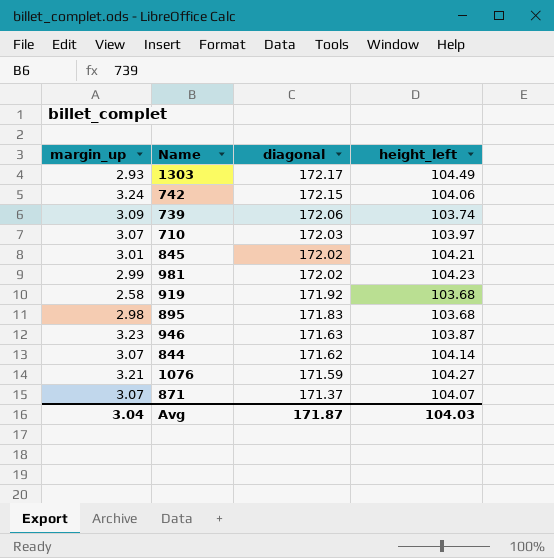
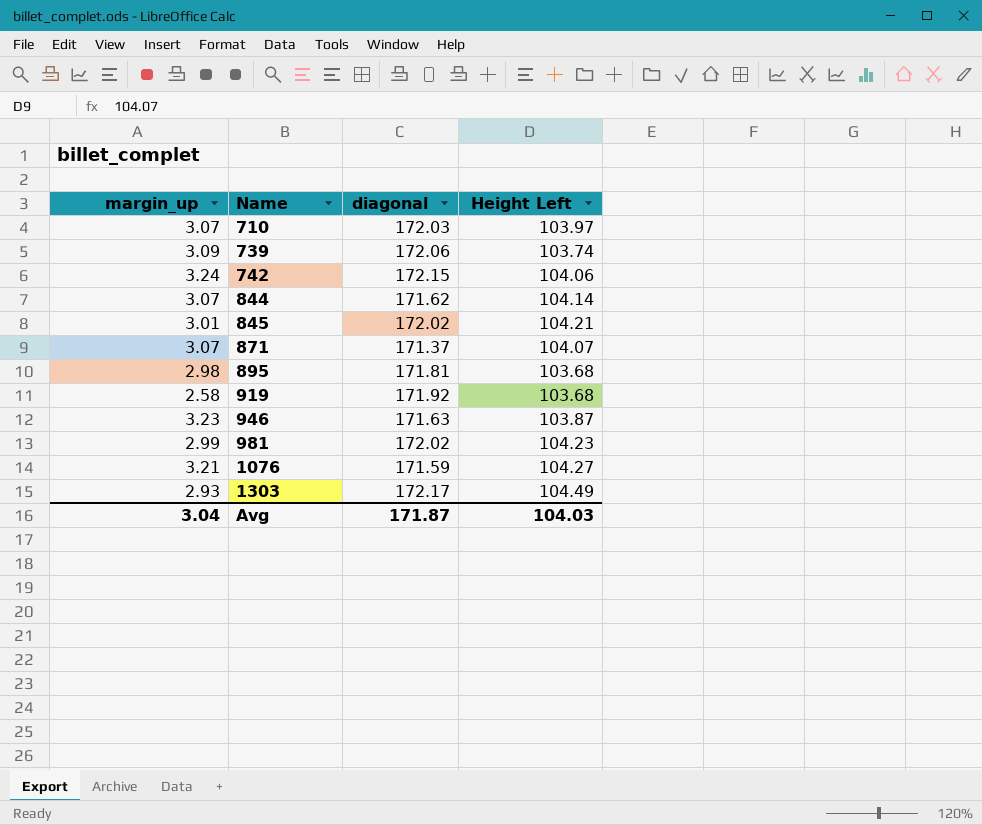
row order: diagonal descending -> Name ascending
column name: height_left -> Height Left
895 | diagonal: 171.83 -> 171.81

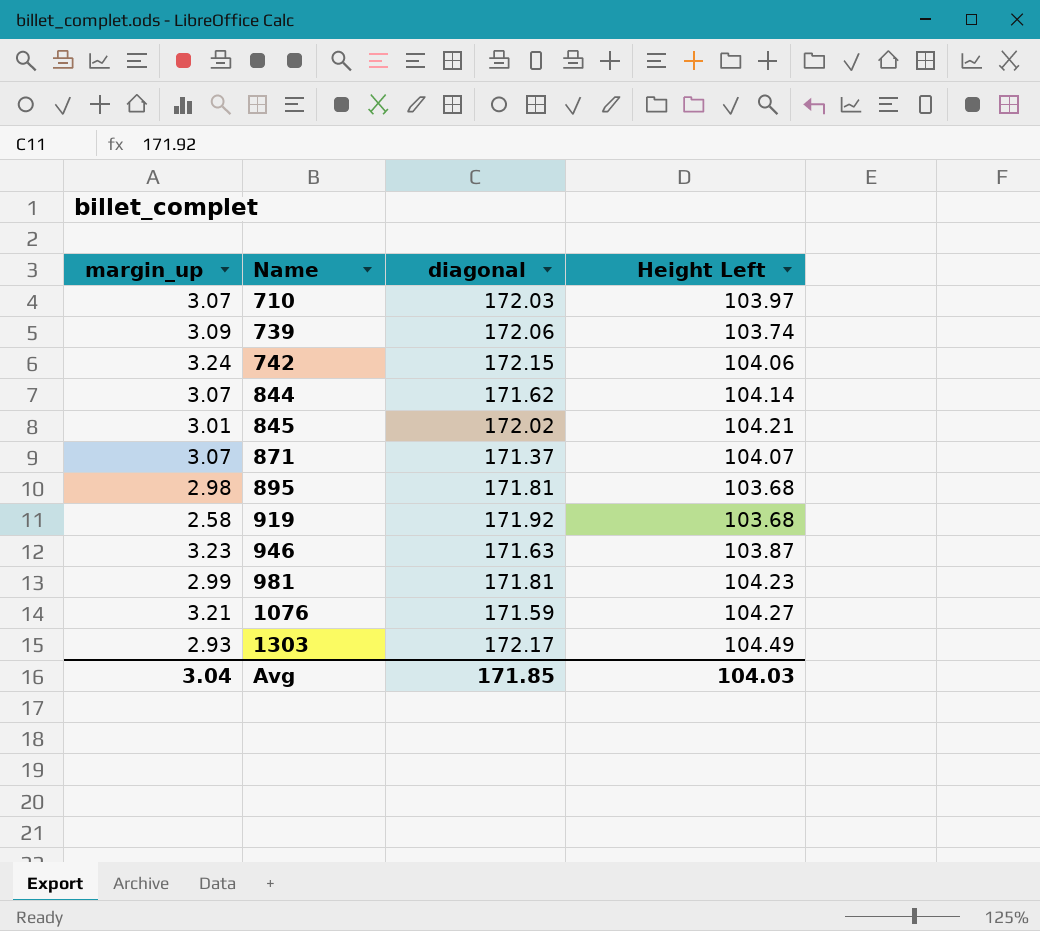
981 | diagonal: 172.02 -> 171.81
Avg | diagonal: 171.87 -> 171.85

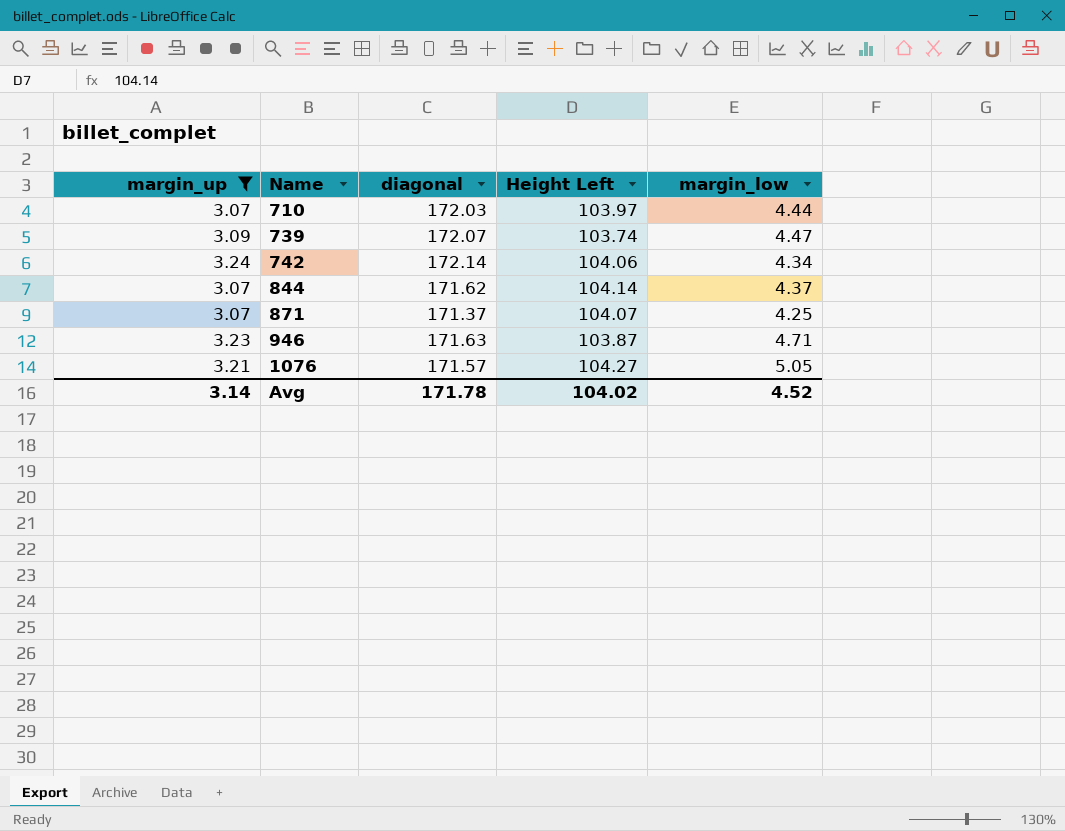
filter: none -> margin_up >= 3.07
column margin_low | position: none -> 5
739 | diagonal: 172.06 -> 172.07
742 | diagonal: 172.15 -> 172.14
1076 | diagonal: 171.59 -> 171.57
Avg | margin_up: 3.04 -> 3.14
Avg | diagonal: 171.85 -> 171.78
Avg | Height Left: 104.03 -> 104.02

